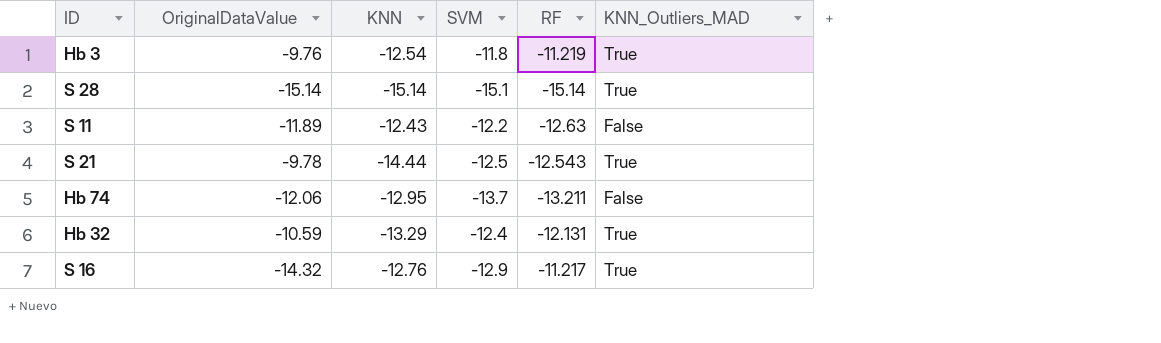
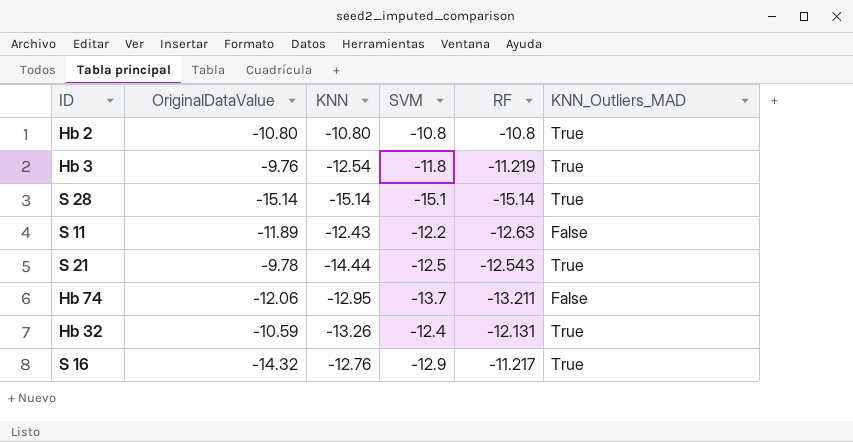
row Hb 2: none -> -10.80 | -10.80 | -10.8 | -10.8 | True
Hb 32 | KNN: -13.29 -> -13.26

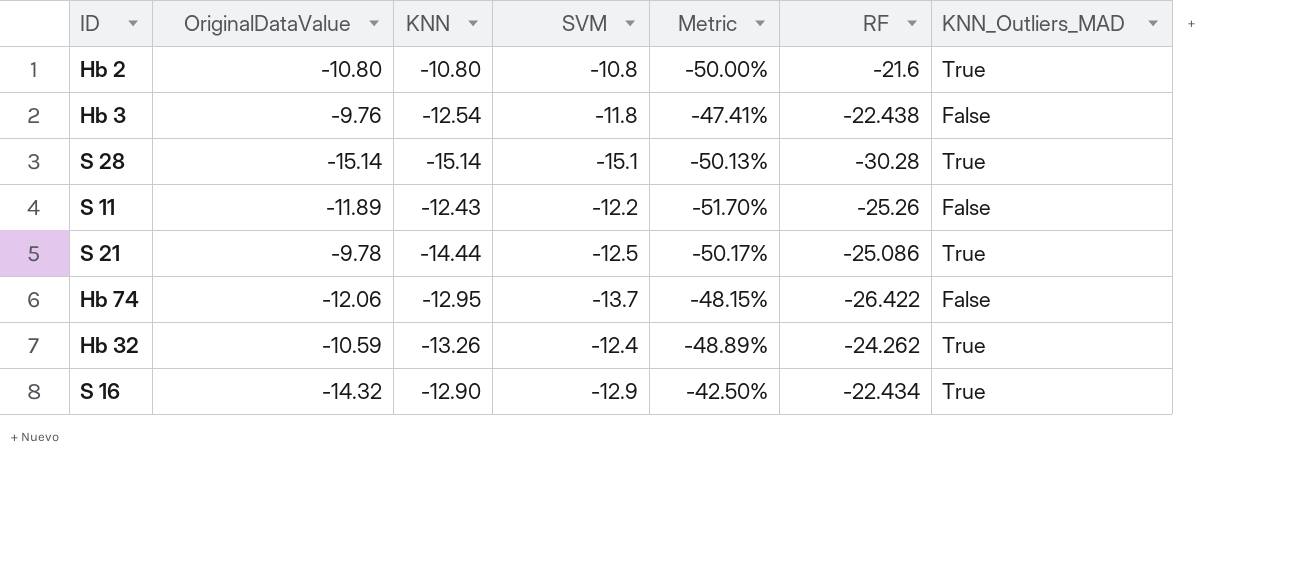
column Metric | formula: none -> ([SVM] - [RF]) / [RF]
Hb 2 | RF: -10.8 -> -21.6
Hb 3 | RF: -11.219 -> -22.438
Hb 3 | KNN_Outliers_MAD: True -> False
S 28 | RF: -15.14 -> -30.28
S 11 | RF: -12.63 -> -25.26
S 21 | RF: -12.543 -> -25.086
Hb 74 | RF: -13.211 -> -26.422
Hb 32 | RF: -12.131 -> -24.262
S 16 | KNN: -12.76 -> -12.90
S 16 | RF: -11.217 -> -22.434

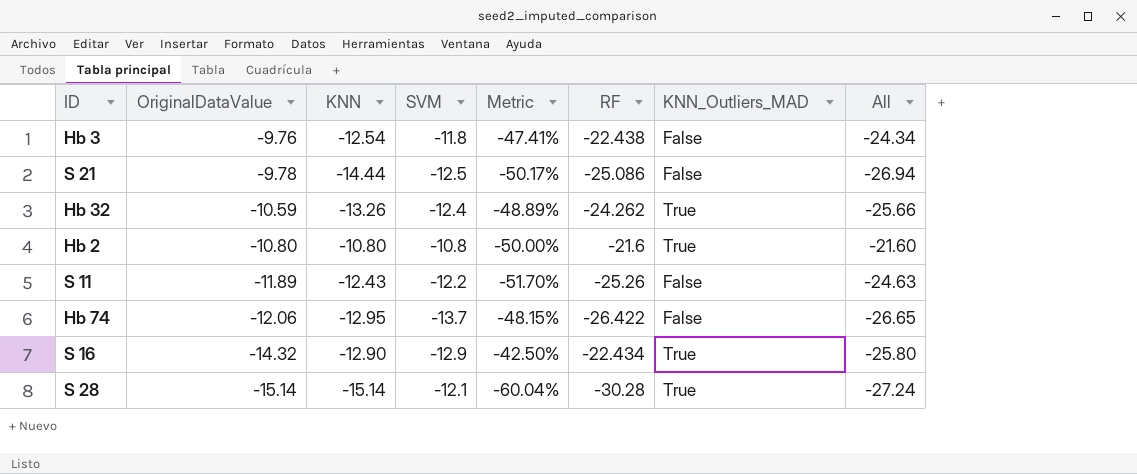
row order: none -> OriginalDataValue descending
column All | formula: none -> [KNN] + [SVM]
S 21 | KNN_Outliers_MAD: True -> False
S 28 | SVM: -15.1 -> -12.1
S 28 | Metric: -50.13% -> -60.04%

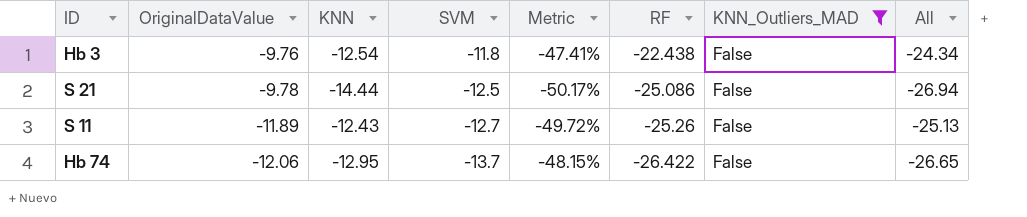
filter: none -> KNN_Outliers_MAD = False
S 11 | SVM: -12.2 -> -12.7
S 11 | Metric: -51.70% -> -49.72%
S 11 | All: -24.63 -> -25.13

